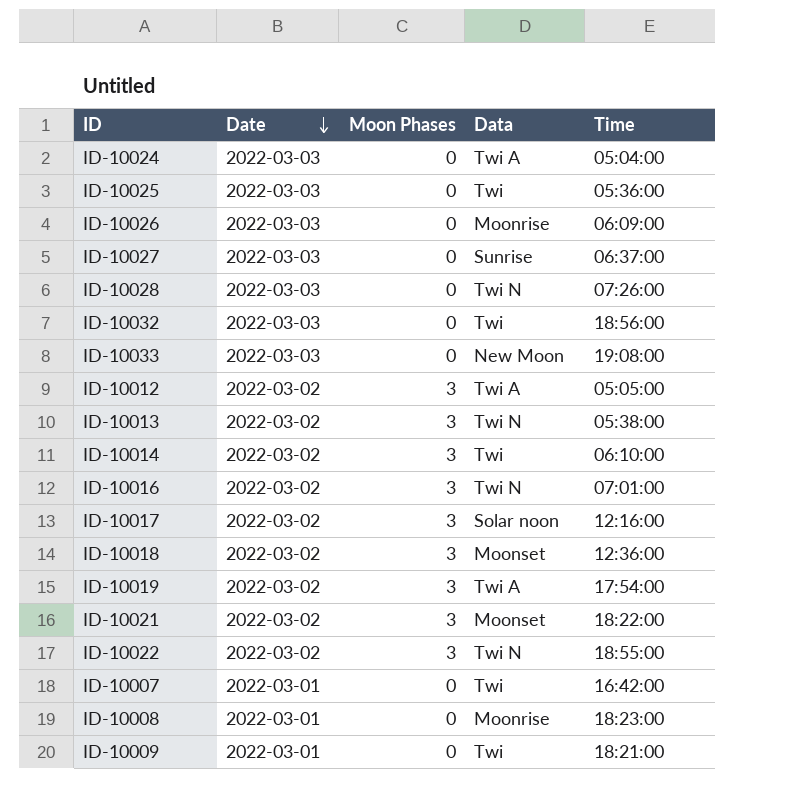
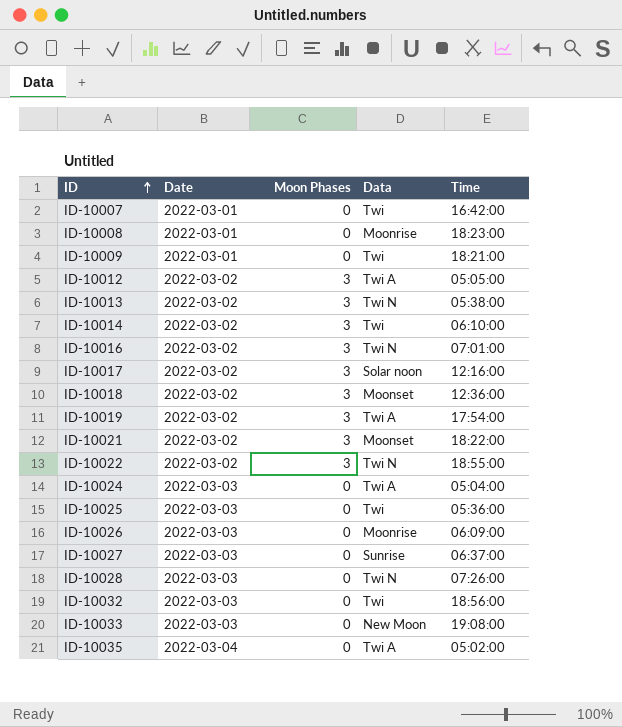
row order: Date descending -> ID ascending
row ID-10035: none -> 2022-03-04 | 0 | Twi A | 05:02:00

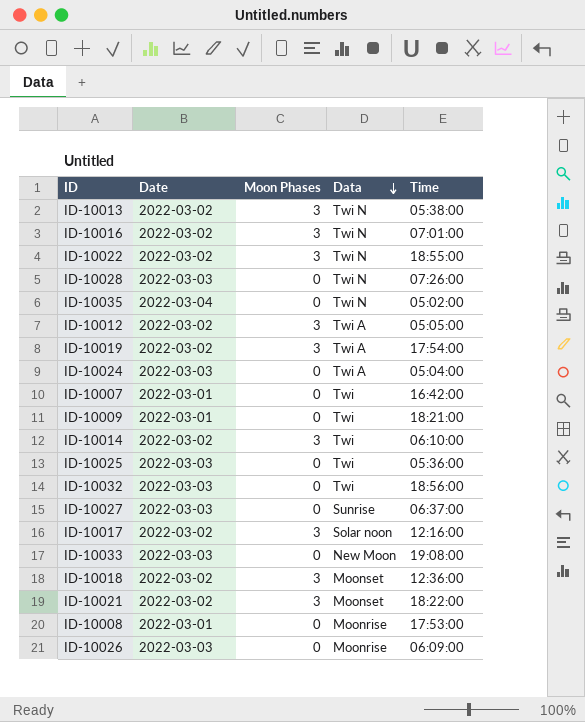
row order: ID ascending -> Data descending
ID-10035 | Data: Twi A -> Twi N
ID-10008 | Time: 18:23:00 -> 17:53:00

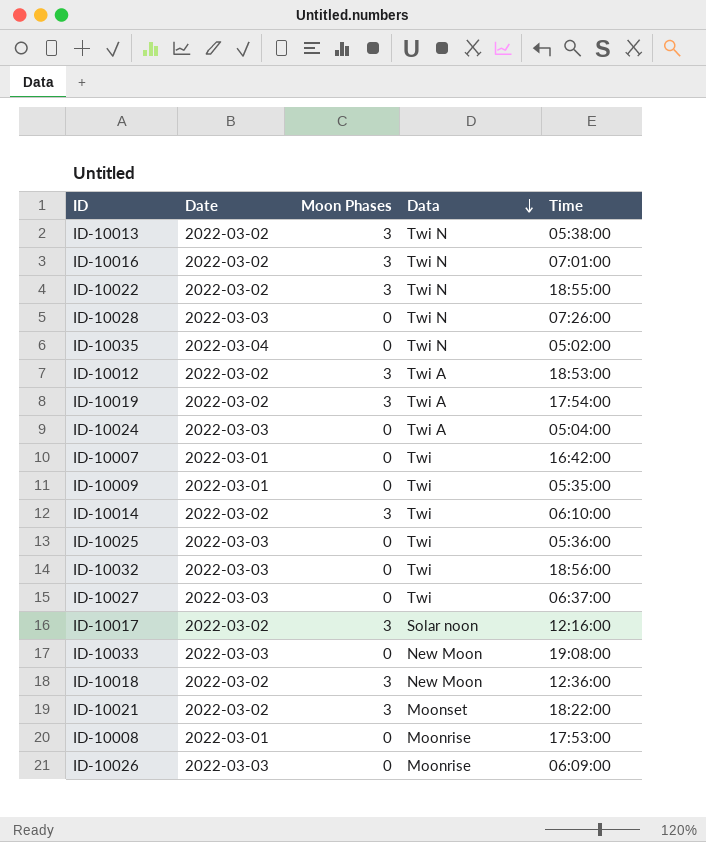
ID-10012 | Time: 05:05:00 -> 18:53:00
ID-10009 | Time: 18:21:00 -> 05:35:00
ID-10027 | Data: Sunrise -> Twi
ID-10018 | Data: Moonset -> New Moon

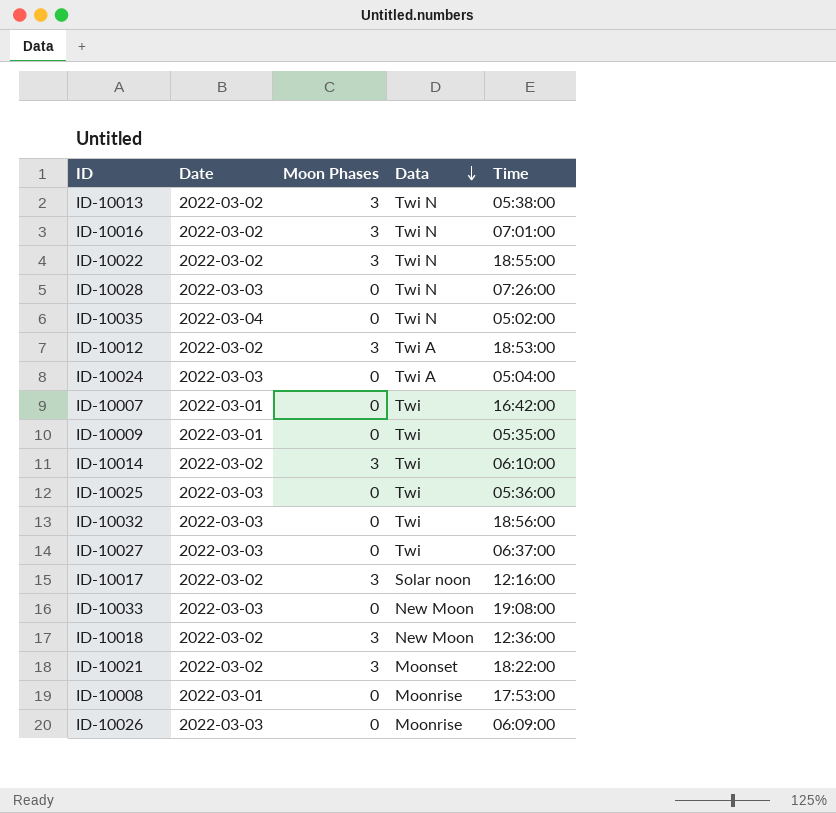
row ID-10019: 2022-03-02 | 3 | Twi A | 17:54:00 -> none

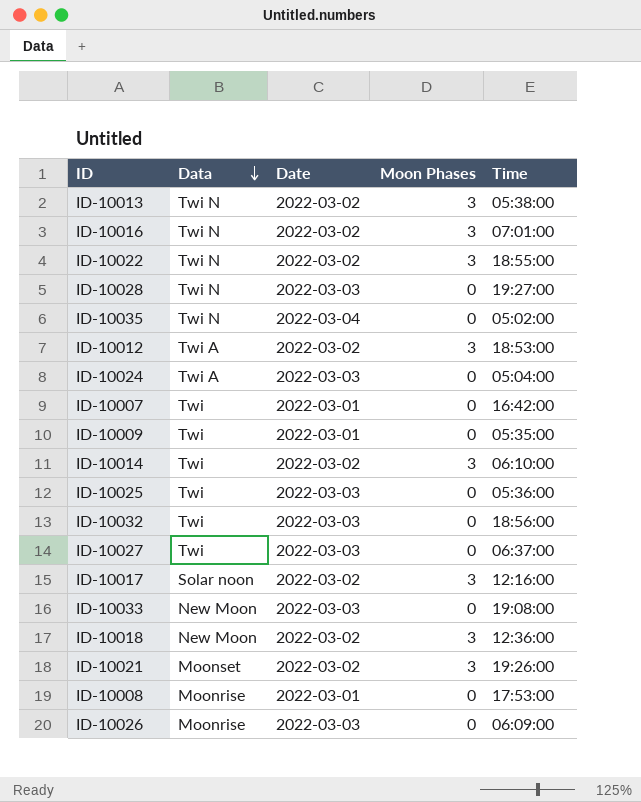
column Data | position: 4 -> 2
ID-10028 | Time: 07:26:00 -> 19:27:00
ID-10021 | Time: 18:22:00 -> 19:26:00

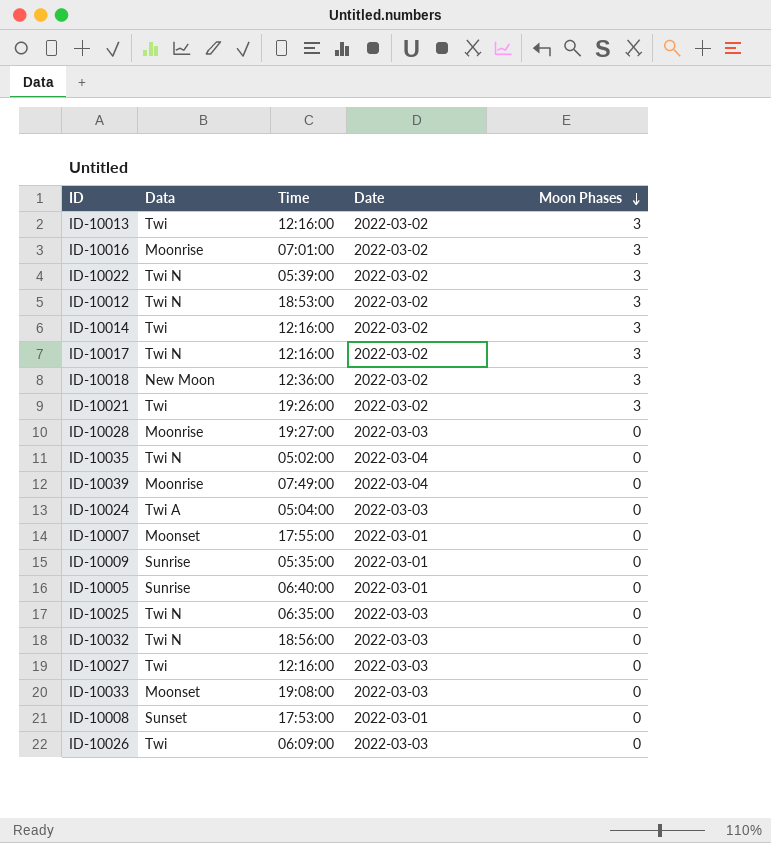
row order: Data descending -> Moon Phases descending
column Time | position: 5 -> 3
ID-10013 | Data: Twi N -> Twi
ID-10013 | Time: 05:38:00 -> 12:16:00
ID-10016 | Data: Twi N -> Moonrise
ID-10022 | Time: 18:55:00 -> 05:39:00
ID-10012 | Data: Twi A -> Twi N
ID-10014 | Time: 06:10:00 -> 12:16:00
ID-10017 | Data: Solar noon -> Twi N
ID-10021 | Data: Moonset -> Twi
ID-10028 | Data: Twi N -> Moonrise
row ID-10039: none -> Moonrise | 07:49:00 | 2022-03-04 | 0
ID-10007 | Data: Twi -> Moonset
ID-10007 | Time: 16:42:00 -> 17:55:00
ID-10009 | Data: Twi -> Sunrise
row ID-10005: none -> Sunrise | 06:40:00 | 2022-03-01 | 0
ID-10025 | Data: Twi -> Twi N
ID-10025 | Time: 05:36:00 -> 06:35:00
ID-10032 | Data: Twi -> Twi N
ID-10027 | Time: 06:37:00 -> 12:16:00
ID-10033 | Data: New Moon -> Moonset
ID-10008 | Data: Moonrise -> Sunset
ID-10026 | Data: Moonrise -> Twi

